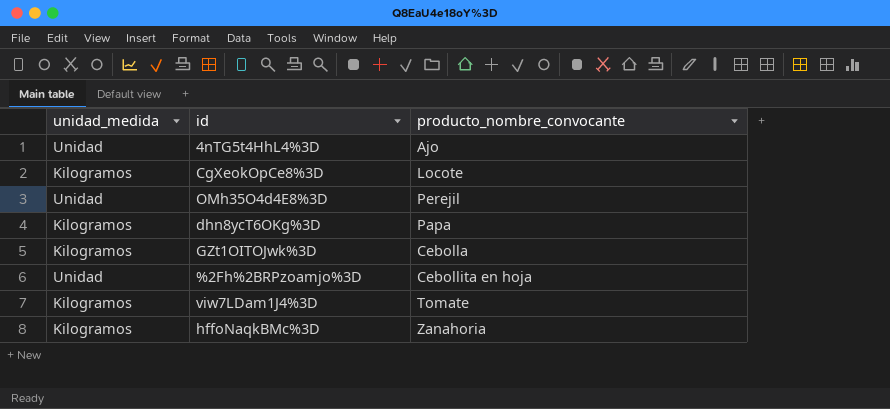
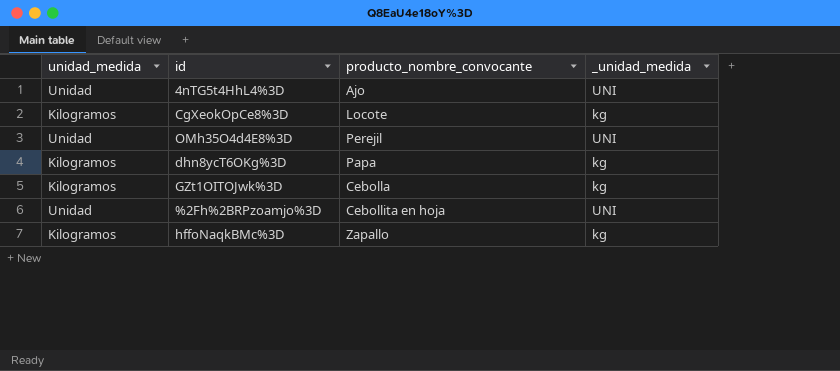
column _unidad_medida | position: none -> 4
row viw7LDam1J4%3D: Kilogramos | Tomate -> none
hffoNaqkBMc%3D | producto_nombre_convocante: Zanahoria -> Zapallo

